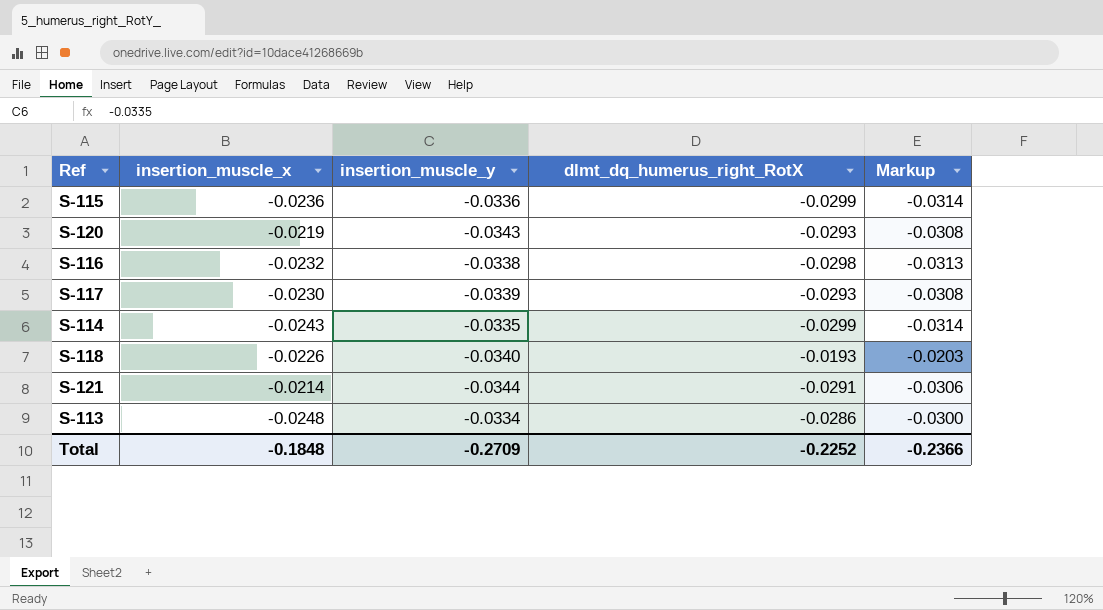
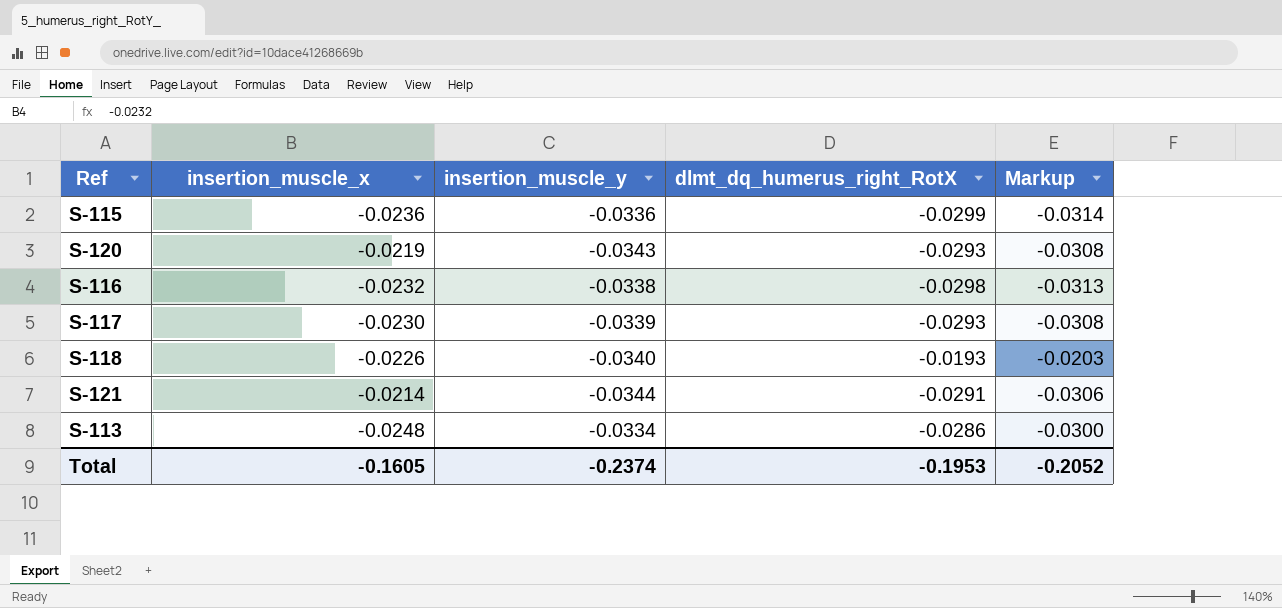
row S-114: -0.0243 | -0.0335 | -0.0299 | -0.0314 -> none
Total | insertion_muscle_x: -0.1848 -> -0.1605
Total | insertion_muscle_y: -0.2709 -> -0.2374
Total | dlmt_dq_humerus_right_RotX: -0.2252 -> -0.1953
Total | Markup: -0.2366 -> -0.2052

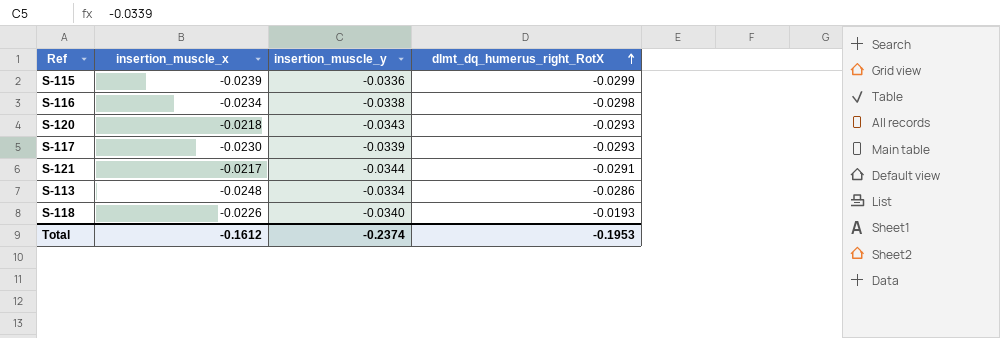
row order: none -> dlmt_dq_humerus_right_RotX ascending
column Markup | formula: [dlmt_dq_humerus_right_RotX] * 1.05 -> none
S-115 | insertion_muscle_x: -0.0236 -> -0.0239
S-116 | insertion_muscle_x: -0.0232 -> -0.0234
S-120 | insertion_muscle_x: -0.0219 -> -0.0218
S-121 | insertion_muscle_x: -0.0214 -> -0.0217
Total | insertion_muscle_x: -0.1605 -> -0.1612

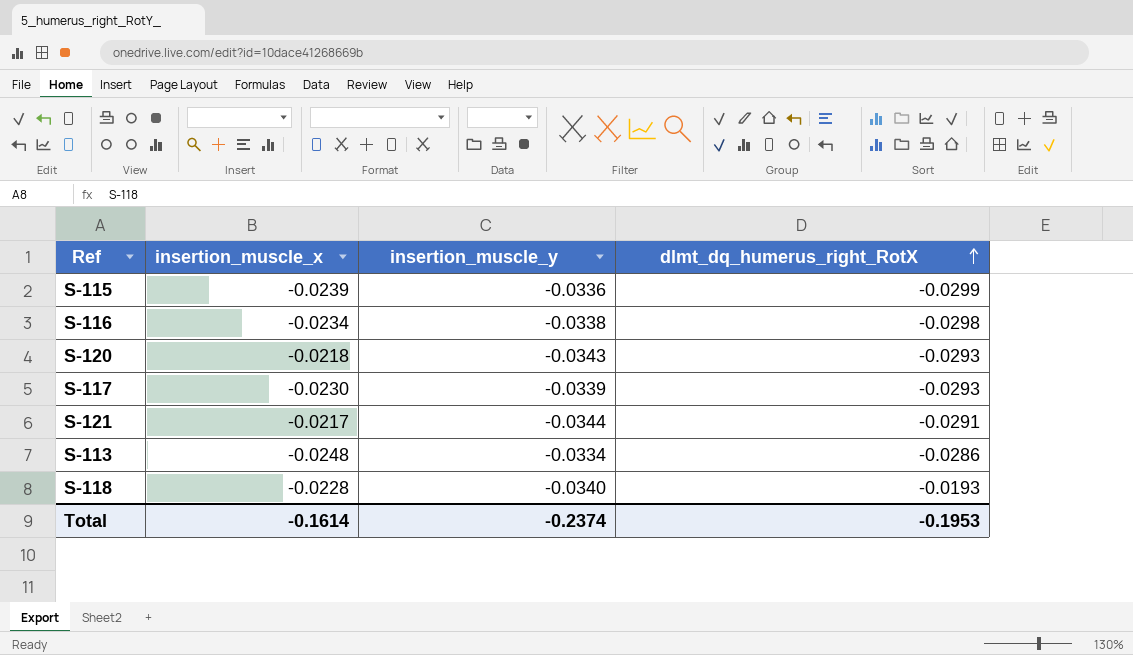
S-118 | insertion_muscle_x: -0.0226 -> -0.0228
Total | insertion_muscle_x: -0.1612 -> -0.1614

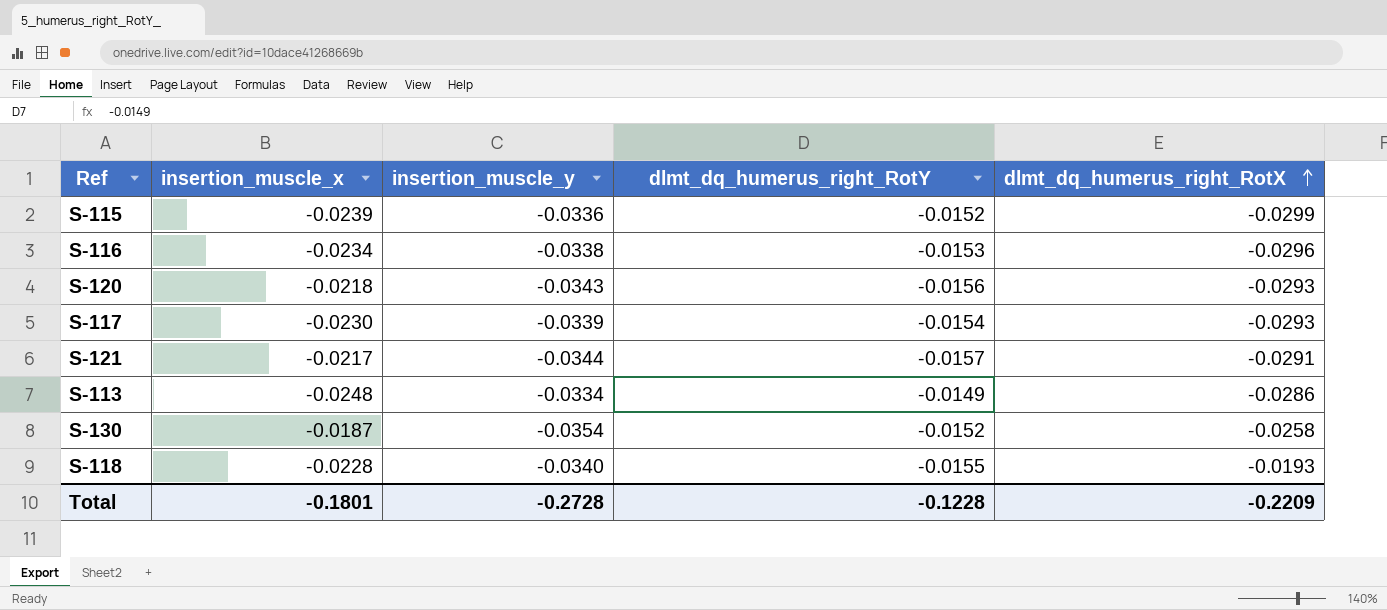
column dlmt_dq_humerus_right_RotY | position: none -> 4
S-116 | dlmt_dq_humerus_right_RotX: -0.0298 -> -0.0296
row S-130: none -> -0.0187 | -0.0354 | -0.0152 | -0.0258
Total | insertion_muscle_x: -0.1614 -> -0.1801
Total | insertion_muscle_y: -0.2374 -> -0.2728
Total | dlmt_dq_humerus_right_RotX: -0.1953 -> -0.2209

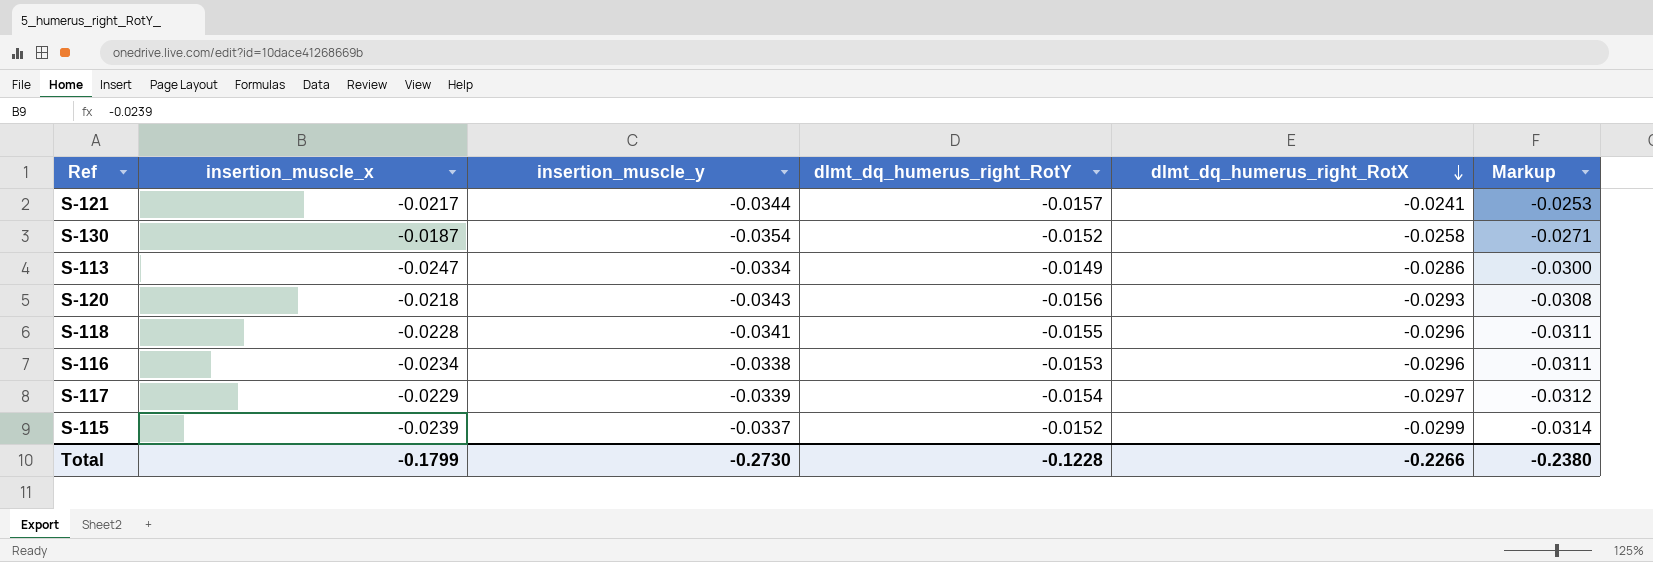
row order: dlmt_dq_humerus_right_RotX ascending -> dlmt_dq_humerus_right_RotX descending
column Markup | formula: none -> [dlmt_dq_humerus_right_RotX] * 1.05
S-121 | dlmt_dq_humerus_right_RotX: -0.0291 -> -0.0241
S-113 | insertion_muscle_x: -0.0248 -> -0.0247
S-118 | insertion_muscle_y: -0.0340 -> -0.0341
S-118 | dlmt_dq_humerus_right_RotX: -0.0193 -> -0.0296
S-117 | insertion_muscle_x: -0.0230 -> -0.0229
S-117 | dlmt_dq_humerus_right_RotX: -0.0293 -> -0.0297
S-115 | insertion_muscle_y: -0.0336 -> -0.0337
Total | insertion_muscle_x: -0.1801 -> -0.1799
Total | insertion_muscle_y: -0.2728 -> -0.2730
Total | dlmt_dq_humerus_right_RotX: -0.2209 -> -0.2266

